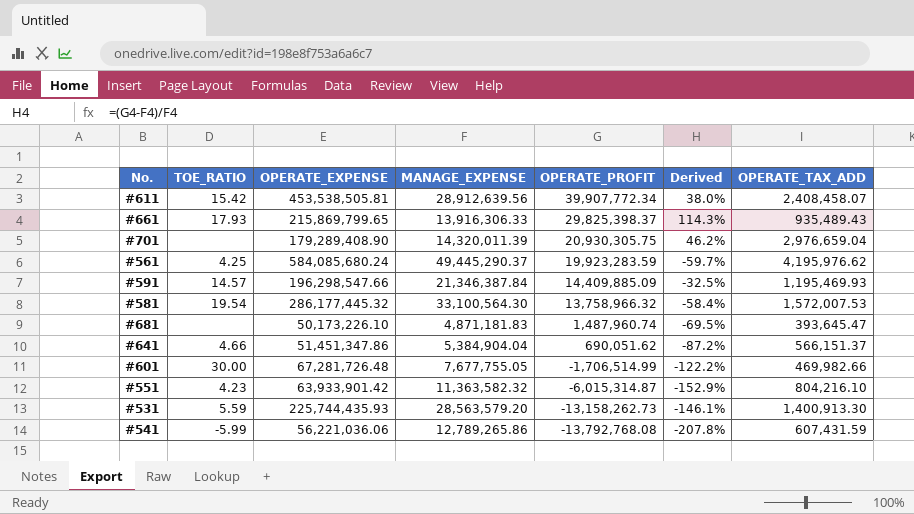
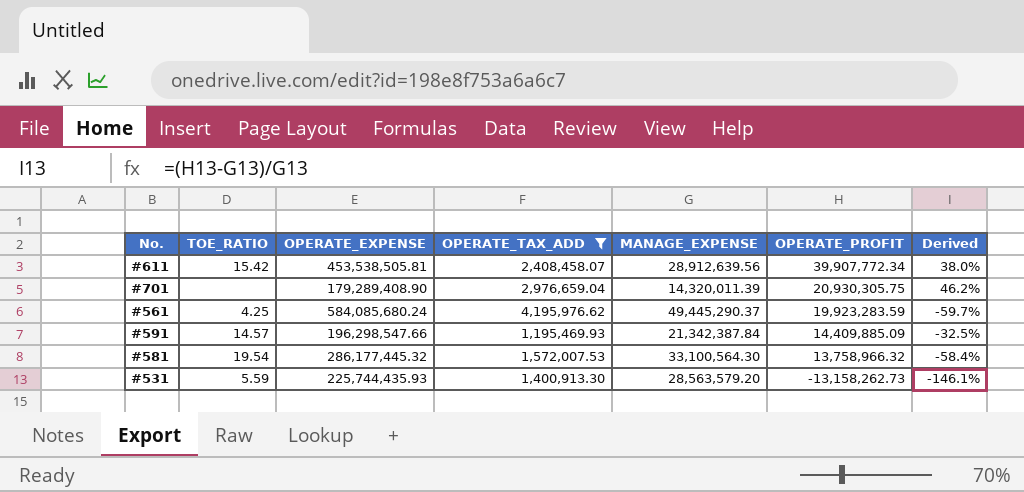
filter: none -> OPERATE_TAX_ADD >= 1,195,469.93
column OPERATE_TAX_ADD | position: 7 -> 4
#591 | MANAGE_EXPENSE: 21,346,387.84 -> 21,342,387.84

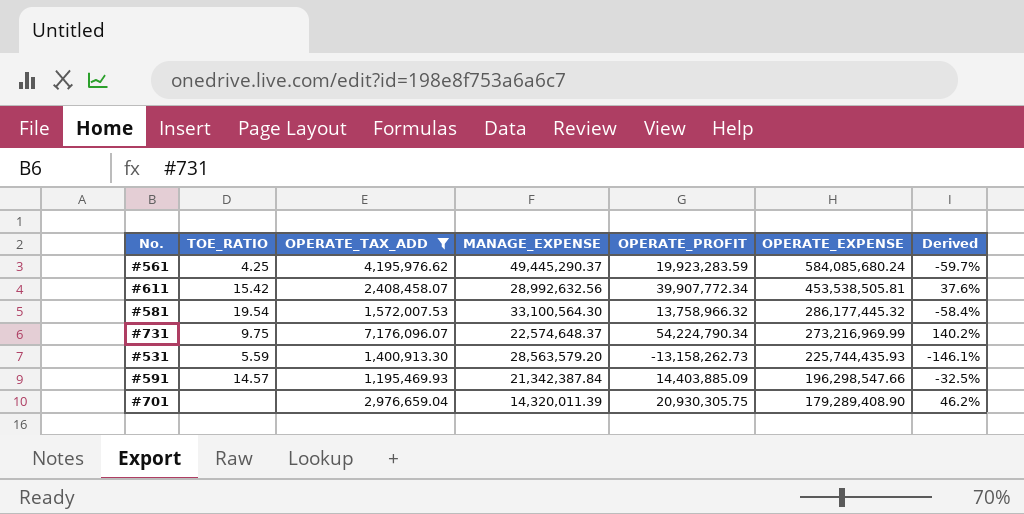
row order: OPERATE_PROFIT descending -> OPERATE_EXPENSE descending
column OPERATE_EXPENSE | position: 3 -> 6
#611 | MANAGE_EXPENSE: 28,912,639.56 -> 28,992,632.56
#611 | Derived: 38.0% -> 37.6%
row #731: none -> 9.75 | 7,176,096.07 | 22,574,648.37 | 54,224,790.34 | 273,216,969.99 | 140.2%
#591 | OPERATE_PROFIT: 14,409,885.09 -> 14,403,885.09

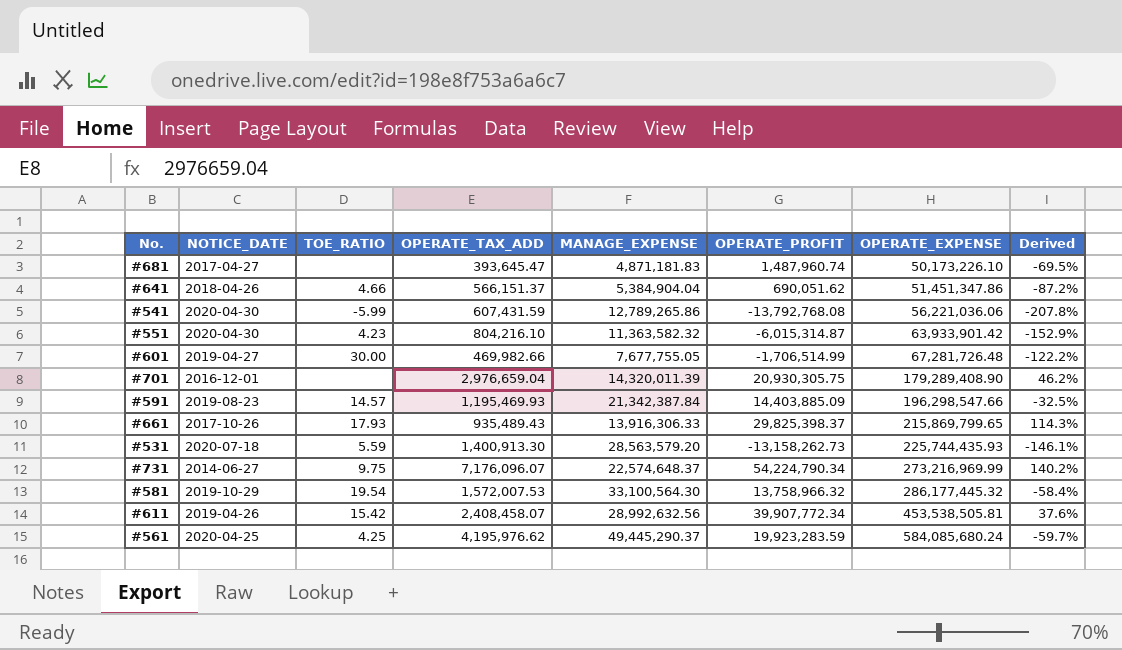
filter: OPERATE_TAX_ADD >= 1,195,469.93 -> none
row order: OPERATE_EXPENSE descending -> OPERATE_EXPENSE ascending
column NOTICE_DATE | position: none -> 2

